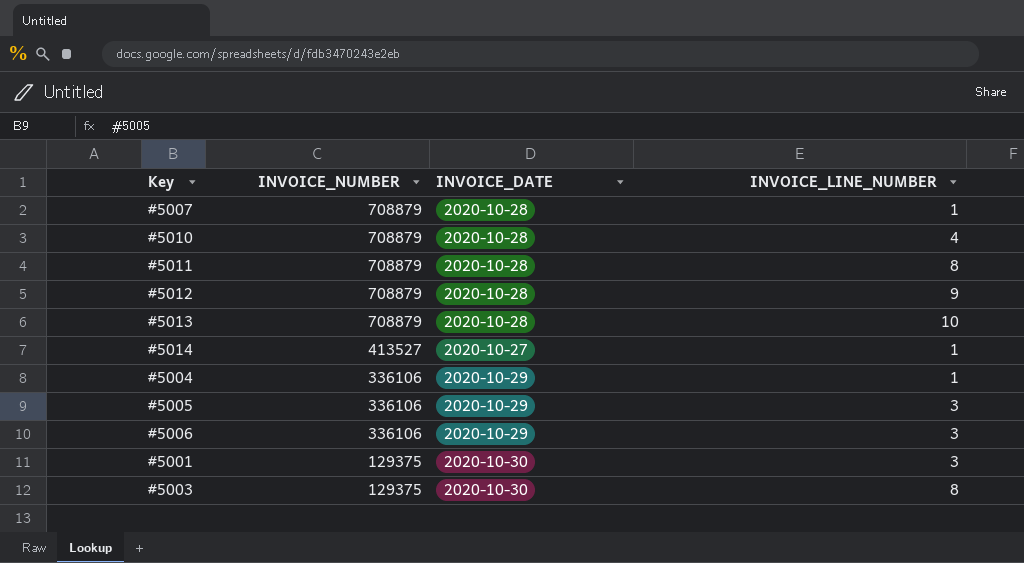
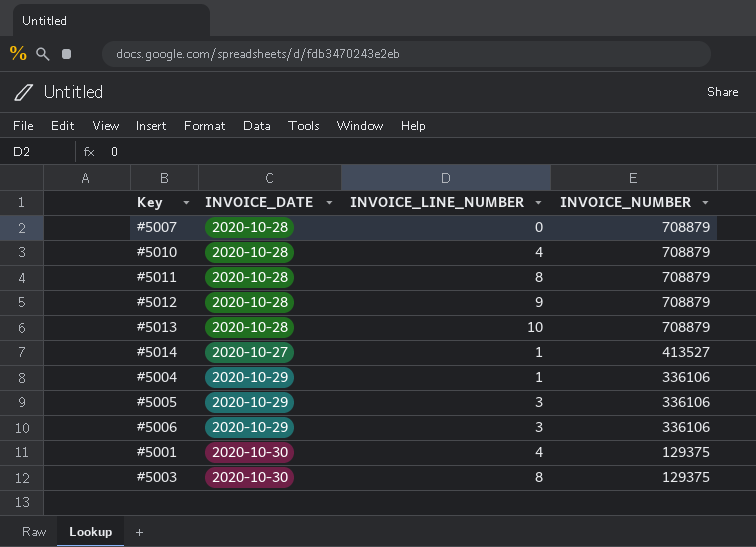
column INVOICE_NUMBER | position: 2 -> 4
#5007 | INVOICE_LINE_NUMBER: 1 -> 0
#5001 | INVOICE_LINE_NUMBER: 3 -> 4

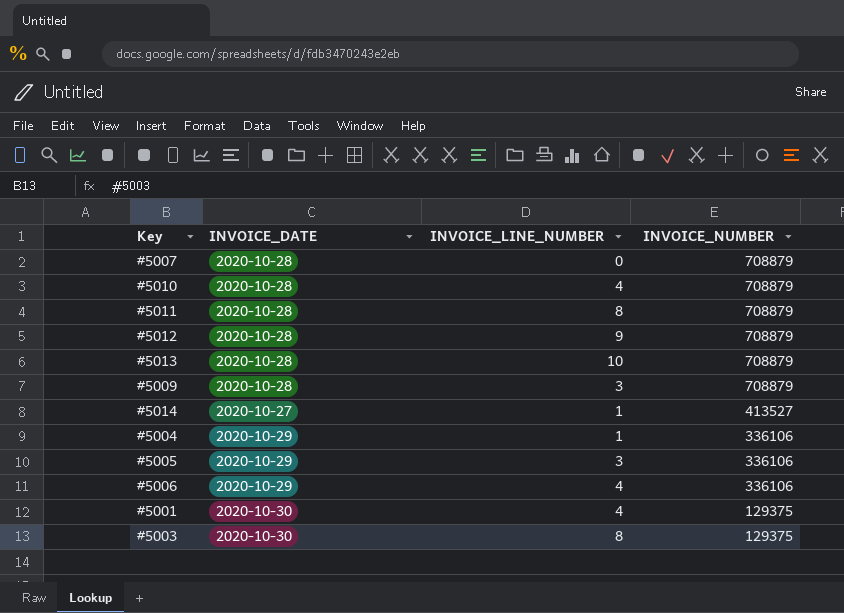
row #5009: none -> 2020-10-28 | 3 | 708879
#5006 | INVOICE_LINE_NUMBER: 3 -> 4

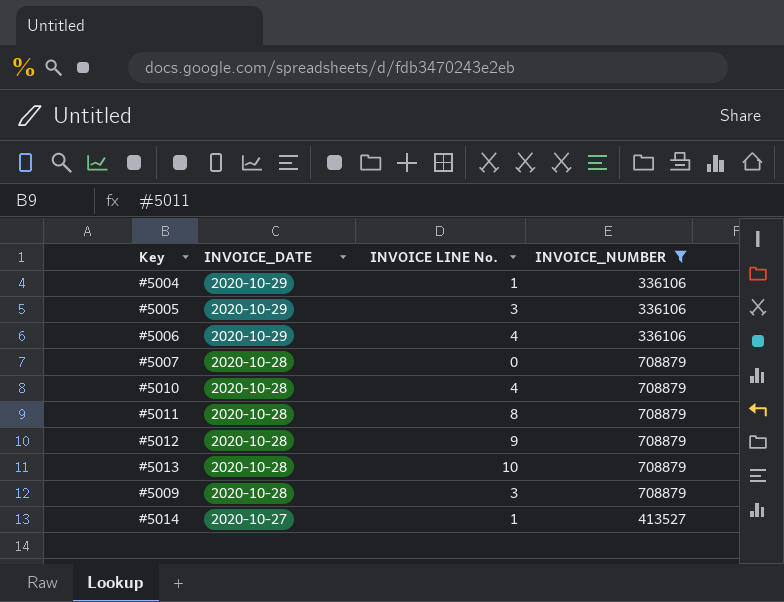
filter: none -> INVOICE_NUMBER != 129375
row order: INVOICE_NUMBER descending -> INVOICE_DATE descending
column name: INVOICE_LINE_NUMBER -> INVOICE LINE No.

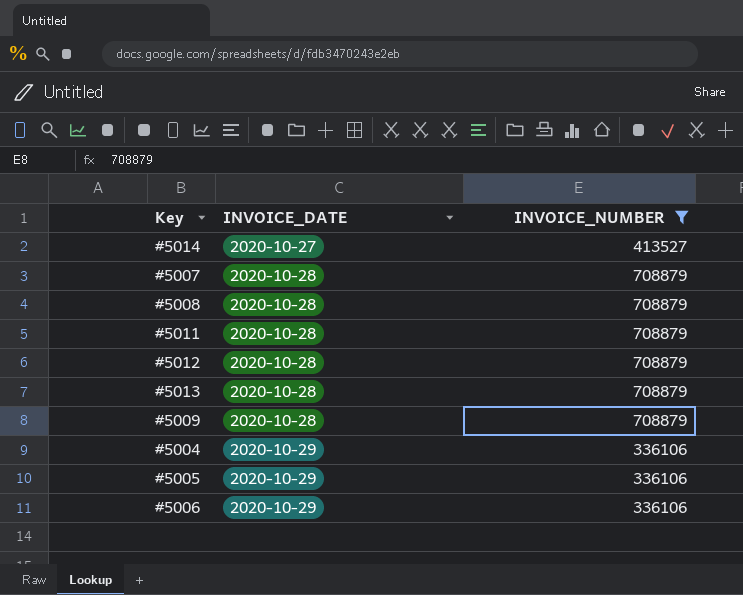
row order: INVOICE_DATE descending -> INVOICE_DATE ascending
column INVOICE LINE No. | position: 3 -> none
row #5010: 2020-10-28 | 4 | 708879 -> none
row #5008: none -> 2020-10-28 | 708879

